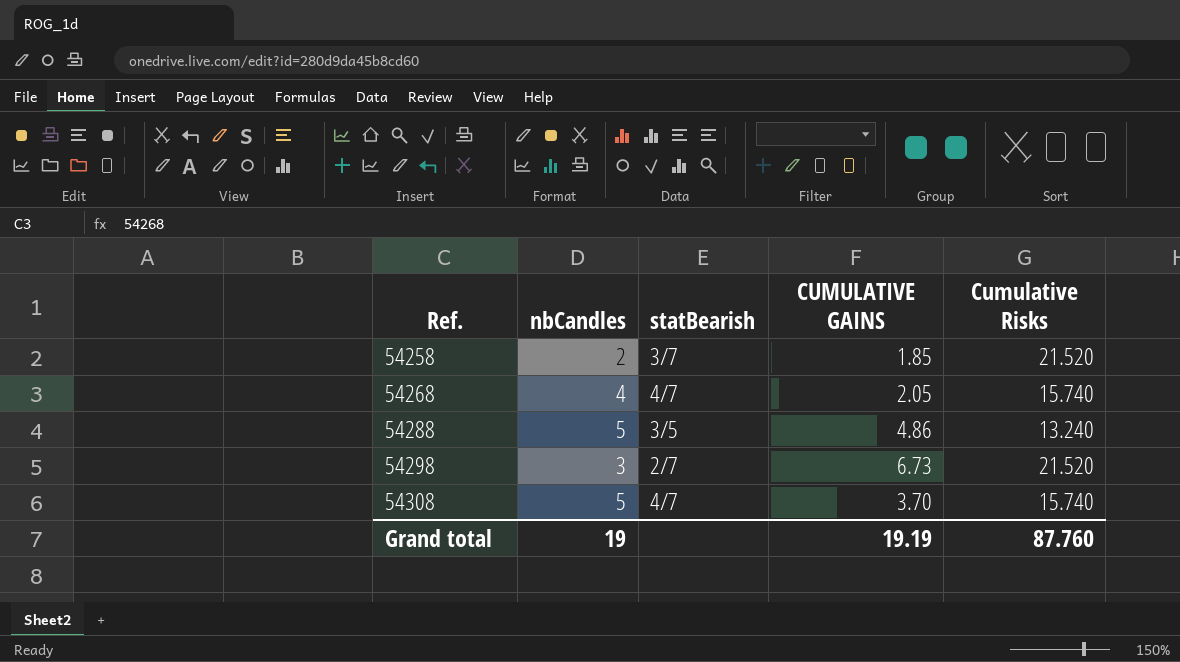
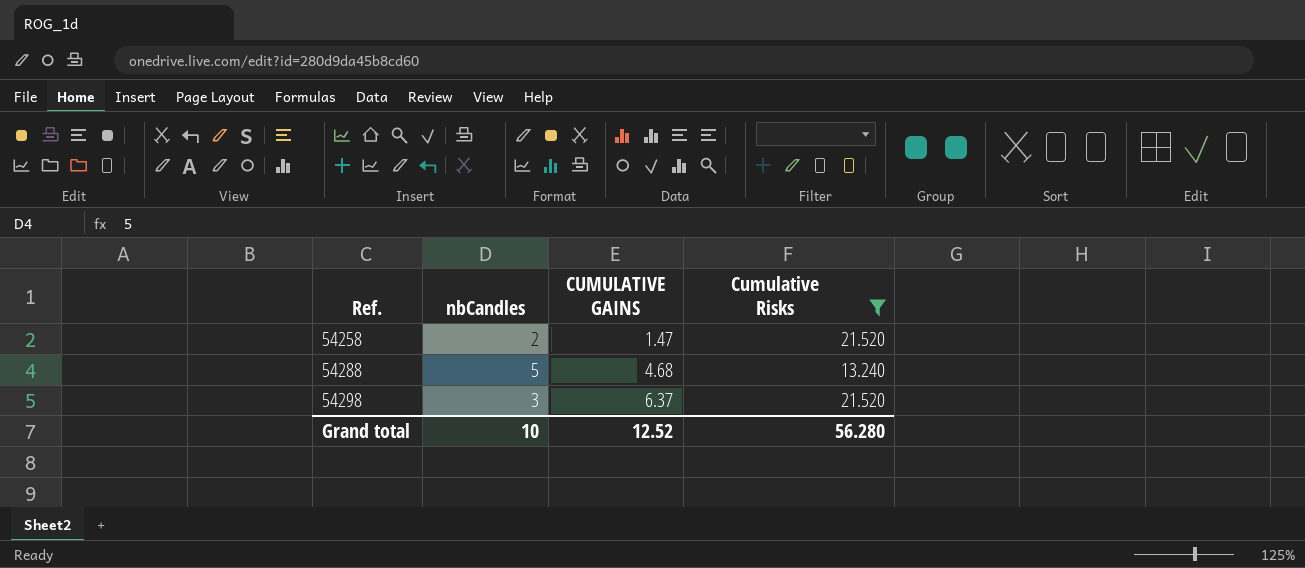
filter: none -> Cumulative Risks != 15.740
column statBearish | position: 3 -> none
54258 | CUMULATIVE GAINS: 1.85 -> 1.47
54288 | CUMULATIVE GAINS: 4.86 -> 4.68
54298 | CUMULATIVE GAINS: 6.73 -> 6.37
Grand total | nbCandles: 19 -> 10
Grand total | CUMULATIVE GAINS: 19.19 -> 12.52
Grand total | Cumulative Risks: 87.760 -> 56.280

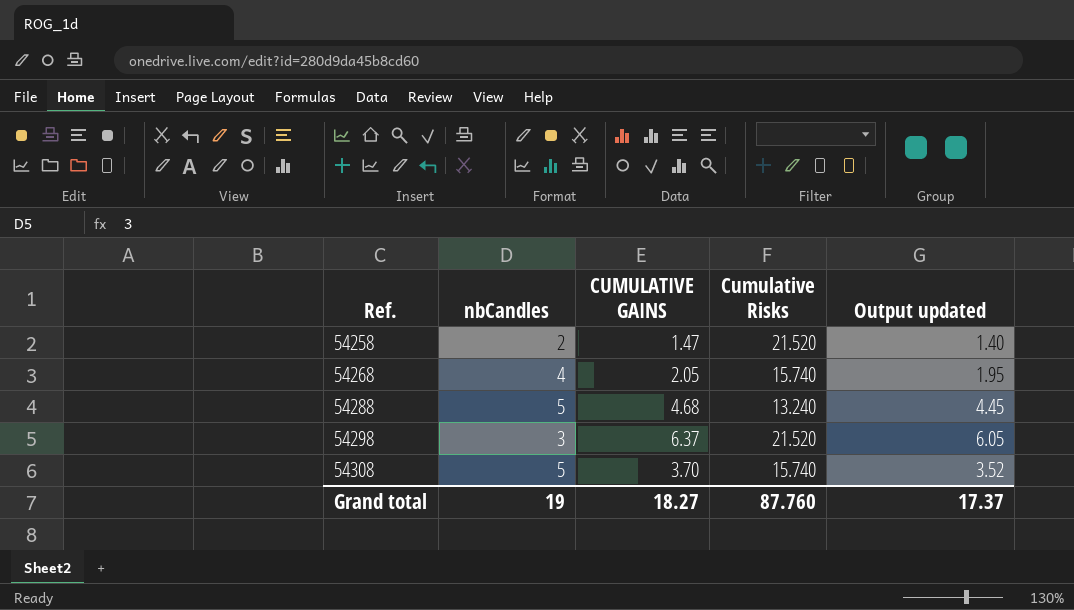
filter: Cumulative Risks != 15.740 -> none
column Output updated | formula: none -> [CUMULATIVE GAINS] * 0.95
Grand total | nbCandles: 10 -> 19
Grand total | CUMULATIVE GAINS: 12.52 -> 18.27
Grand total | Cumulative Risks: 56.280 -> 87.760

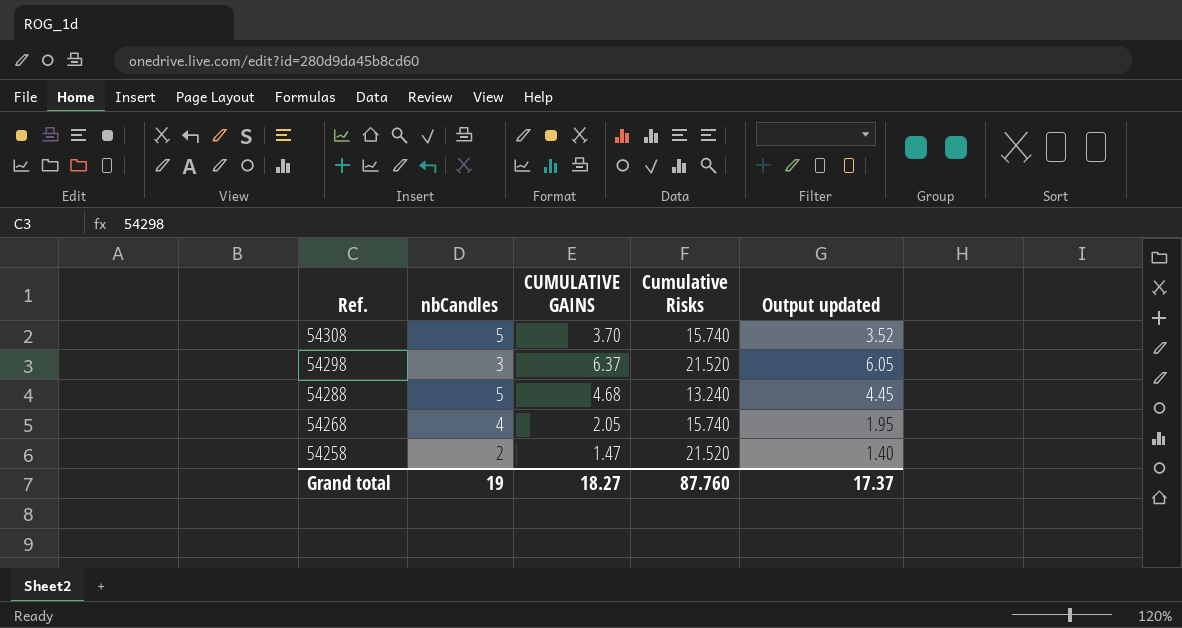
row order: Ref. ascending -> Ref. descending

